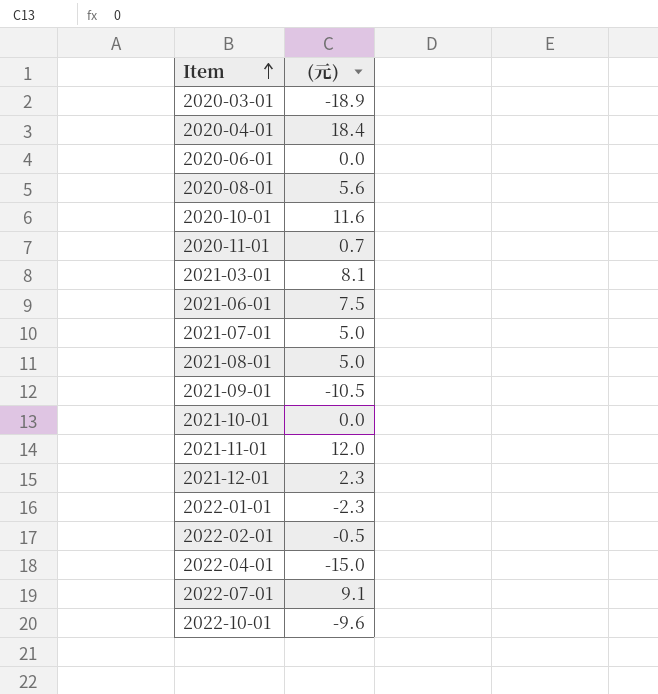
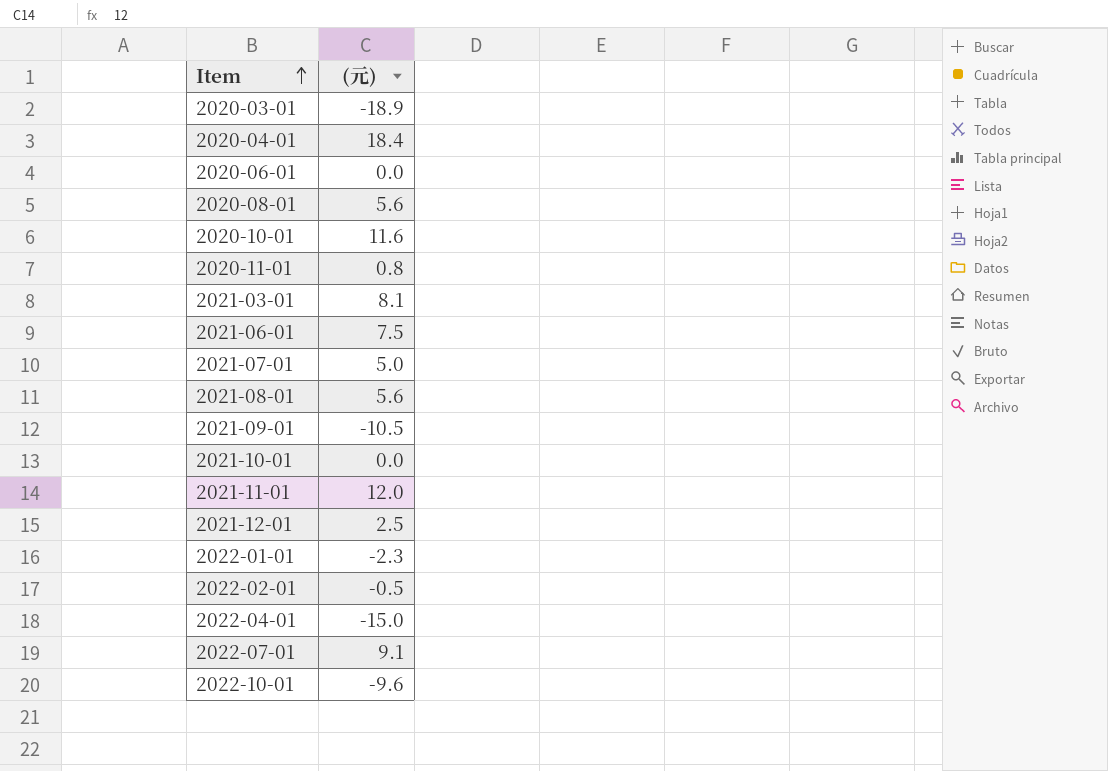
2020-11-01 | (元): 0.7 -> 0.8
2021-08-01 | (元): 5.0 -> 5.6
2021-12-01 | (元): 2.3 -> 2.5

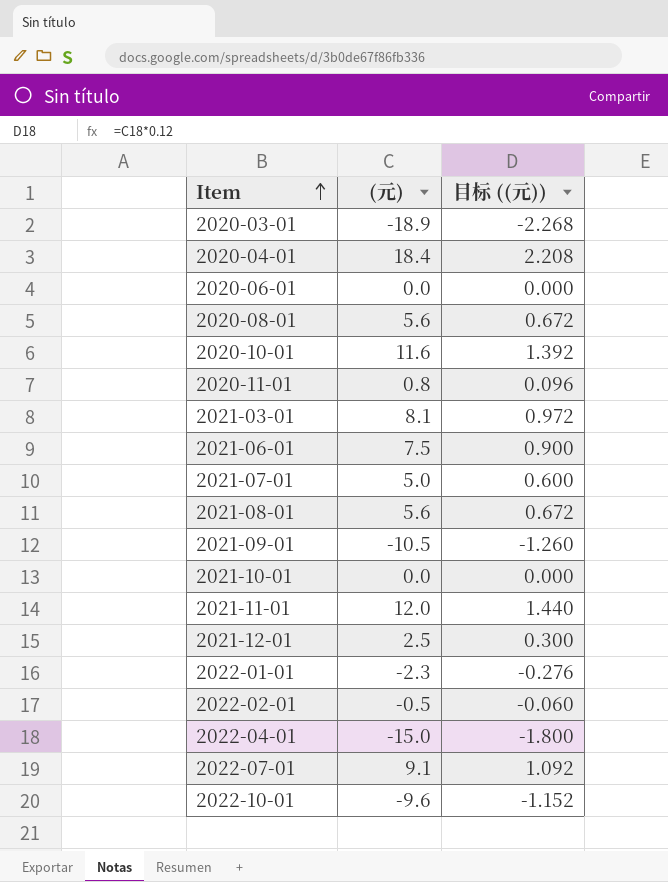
column 目标 ((元)) | formula: none -> [(元)] * 0.12

